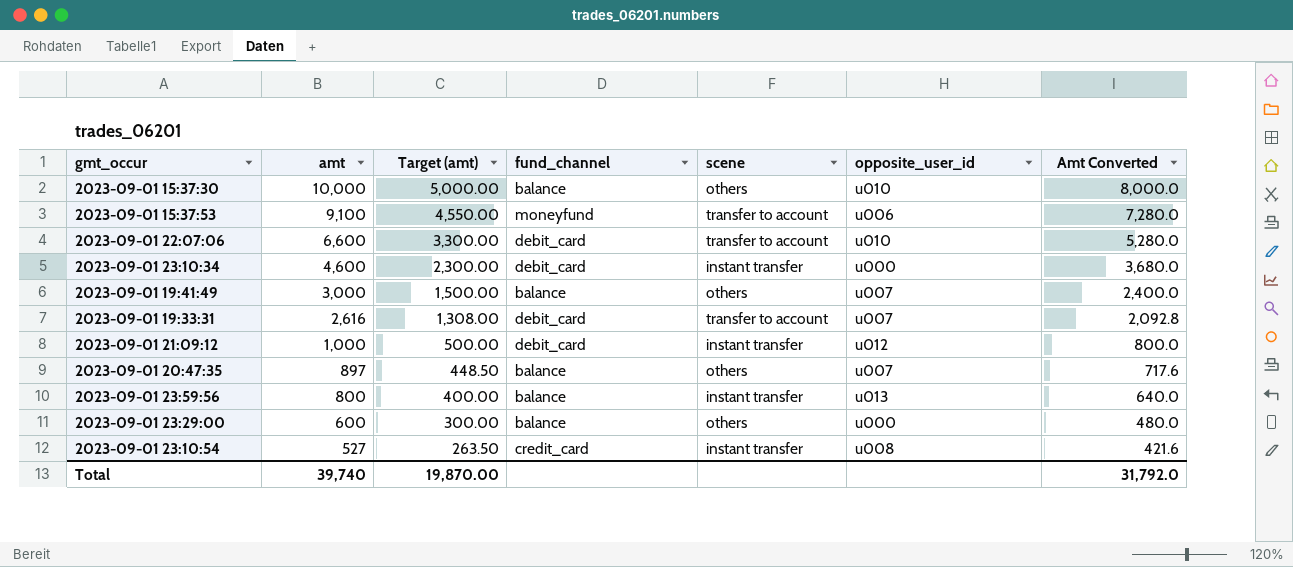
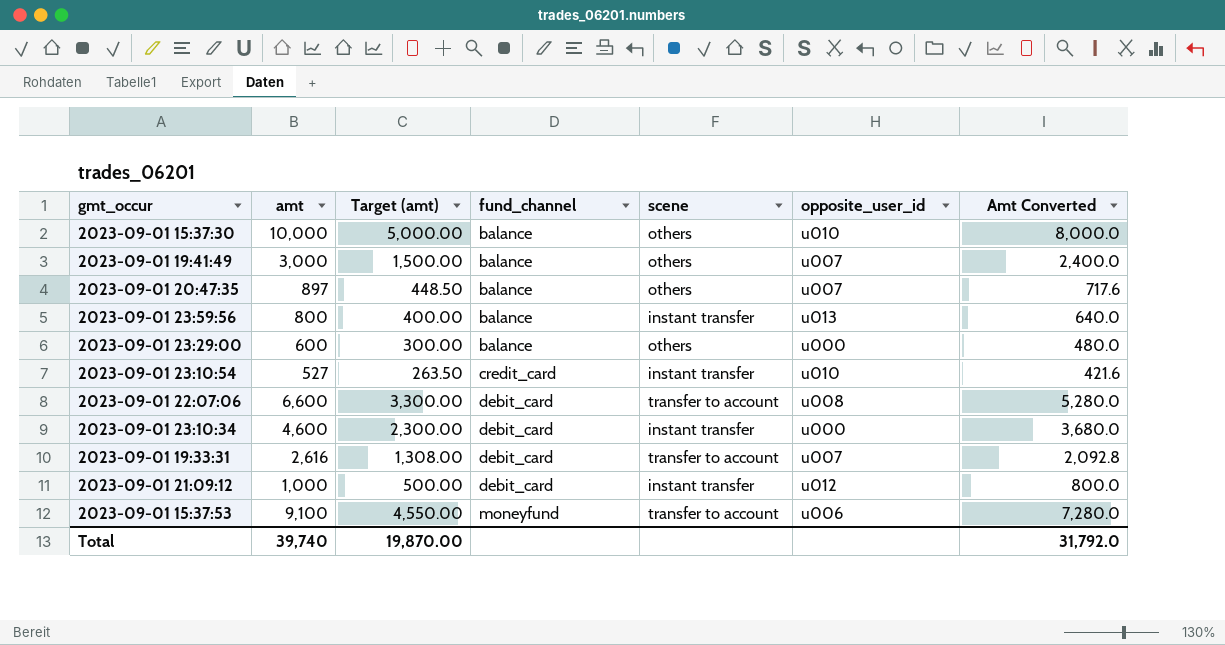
row order: amt descending -> fund_channel ascending
2023-09-01 23:10:54 | opposite_user_id: u008 -> u010
2023-09-01 22:07:06 | opposite_user_id: u010 -> u008

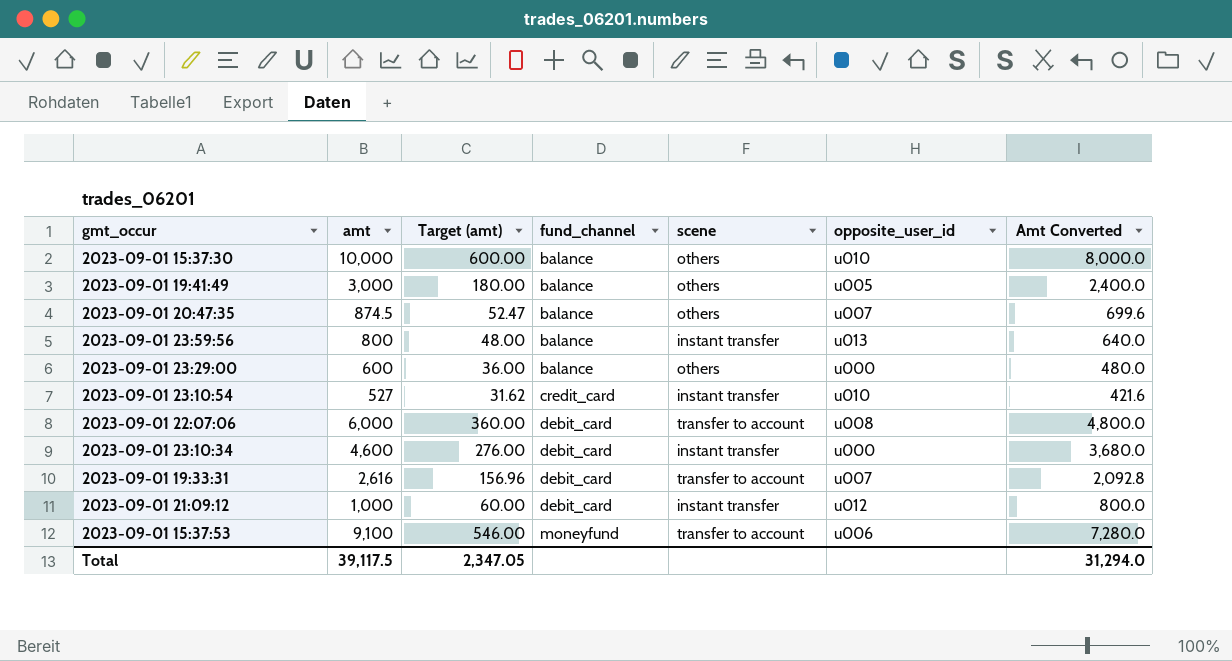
column Target (amt) | formula: [amt] * 0.5 -> [amt] * 0.06
2023-09-01 19:41:49 | opposite_user_id: u007 -> u005
2023-09-01 20:47:35 | amt: 897 -> 874.5
2023-09-01 20:47:35 | Amt Converted: 717.6 -> 699.6
2023-09-01 22:07:06 | amt: 6,600 -> 6,000
2023-09-01 22:07:06 | Amt Converted: 5,280.0 -> 4,800.0
Total | amt: 39,740 -> 39,117.5
Total | Target (amt): 19,870.00 -> 2,347.05
Total | Amt Converted: 31,792.0 -> 31,294.0

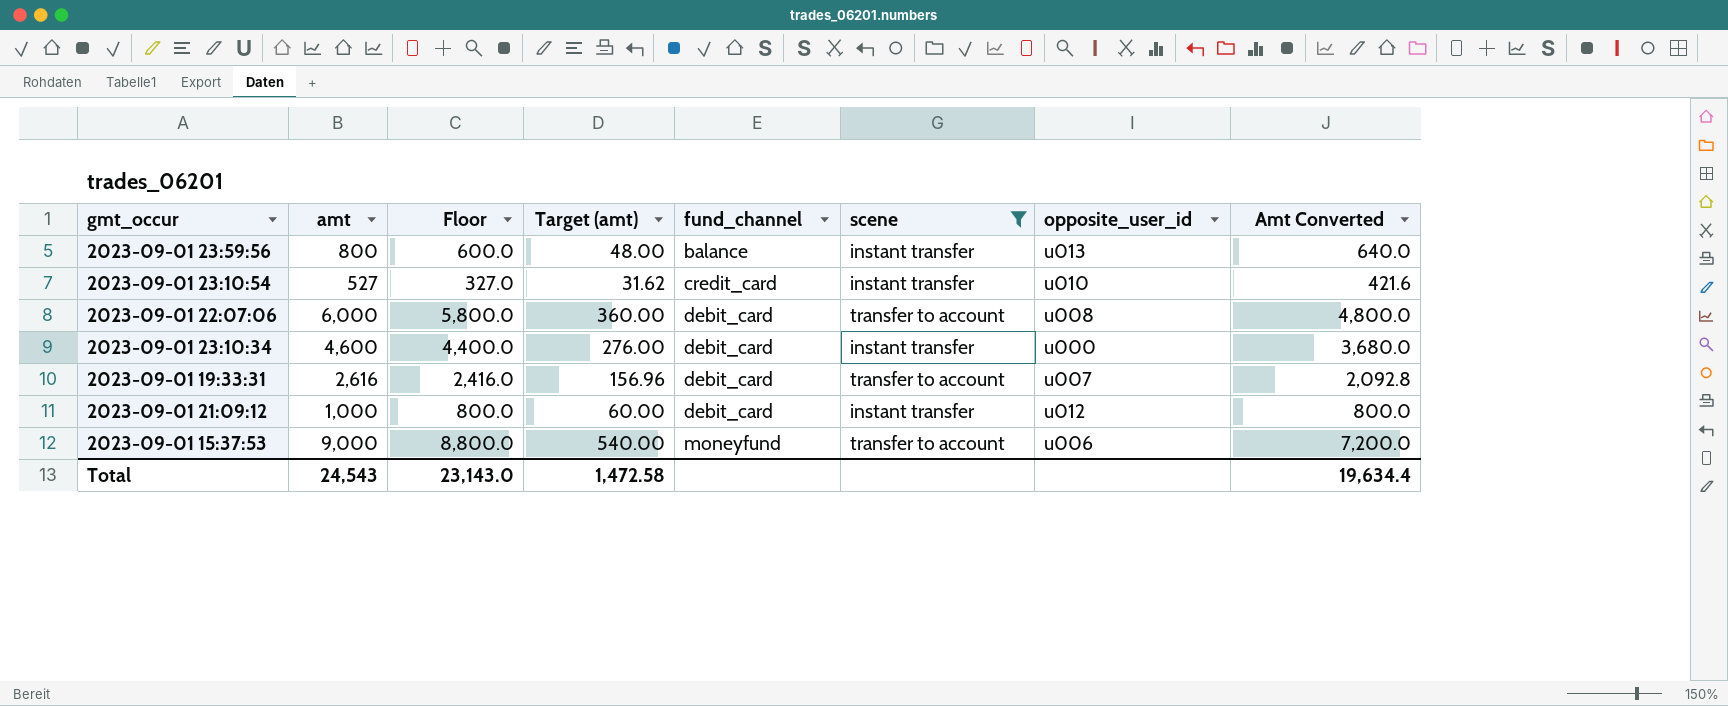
filter: none -> scene != others
column Floor | formula: none -> [amt] - 200
2023-09-01 15:37:53 | amt: 9,100 -> 9,000
2023-09-01 15:37:53 | Target (amt): 546.00 -> 540.00
2023-09-01 15:37:53 | Amt Converted: 7,280.0 -> 7,200.0
Total | amt: 39,117.5 -> 24,543
Total | Target (amt): 2,347.05 -> 1,472.58
Total | Amt Converted: 31,294.0 -> 19,634.4

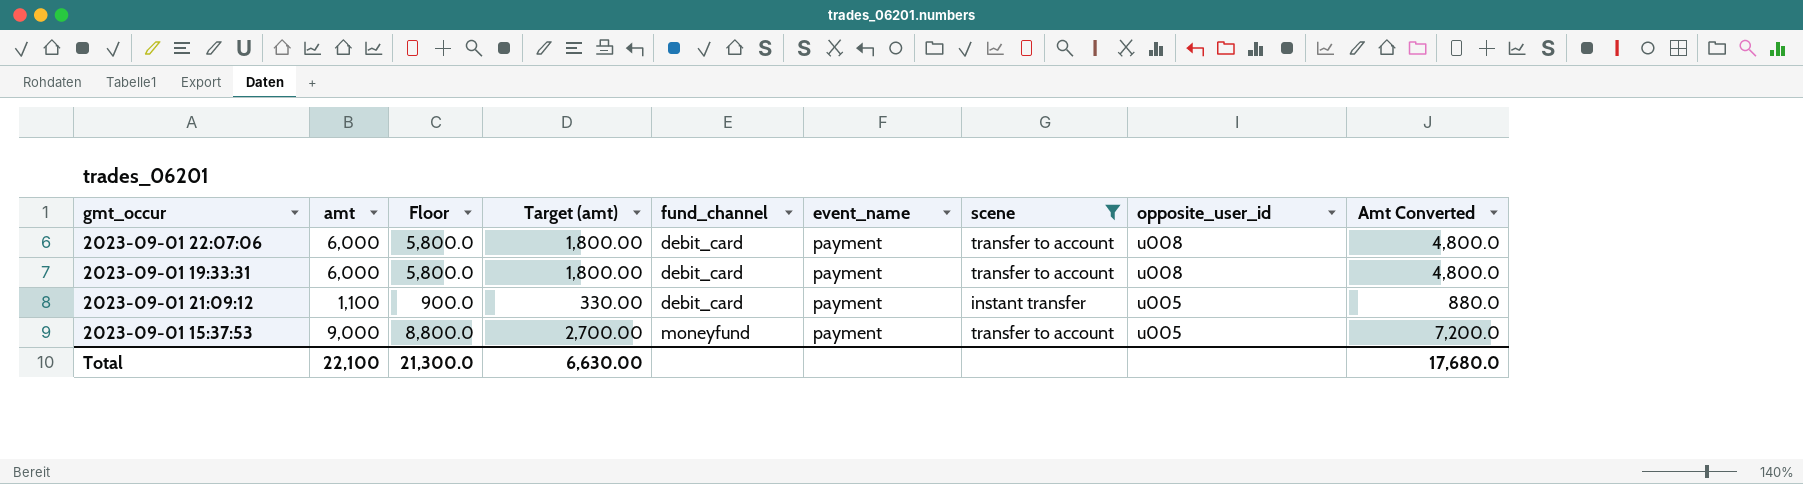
column Target (amt) | formula: [amt] * 0.06 -> [amt] * 0.3
column event_name | position: none -> 6
row 2023-09-01 23:59:56: 800 | 600.0 | 48.00 | balance | instant transfer | u013 | 640.0 -> none
row 2023-09-01 23:10:54: 527 | 327.0 | 31.62 | credit_card | instant transfer | u010 | 421.6 -> none
row 2023-09-01 23:10:34: 4,600 | 4,400.0 | 276.00 | debit_card | instant transfer | u000 | 3,680.0 -> none
2023-09-01 19:33:31 | amt: 2,616 -> 6,000
2023-09-01 19:33:31 | Floor: 2,416.0 -> 5,800.0
2023-09-01 19:33:31 | opposite_user_id: u007 -> u008
2023-09-01 19:33:31 | Amt Converted: 2,092.8 -> 4,800.0
2023-09-01 21:09:12 | amt: 1,000 -> 1,100
2023-09-01 21:09:12 | Floor: 800.0 -> 900.0
2023-09-01 21:09:12 | opposite_user_id: u012 -> u005
2023-09-01 21:09:12 | Amt Converted: 800.0 -> 880.0
2023-09-01 15:37:53 | opposite_user_id: u006 -> u005
Total | amt: 24,543 -> 22,100
Total | Floor: 23,143.0 -> 21,300.0
Total | Target (amt): 1,472.58 -> 6,630.00
Total | Amt Converted: 19,634.4 -> 17,680.0

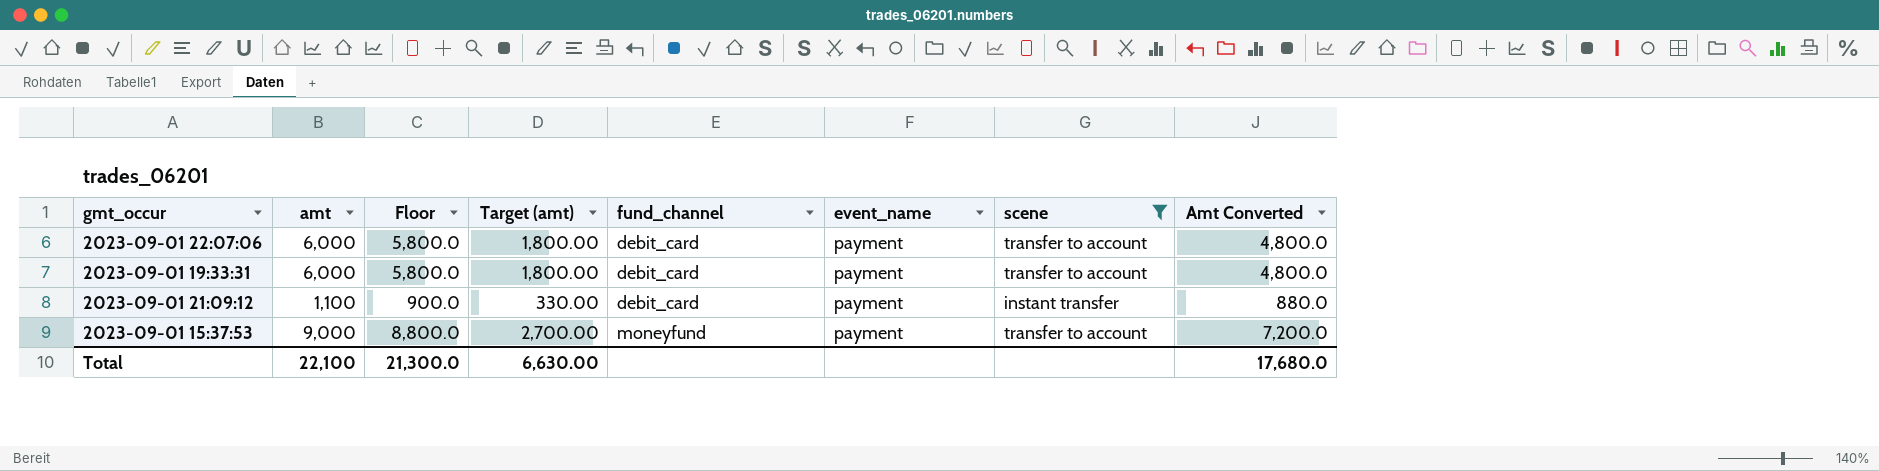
column opposite_user_id | position: 8 -> none

